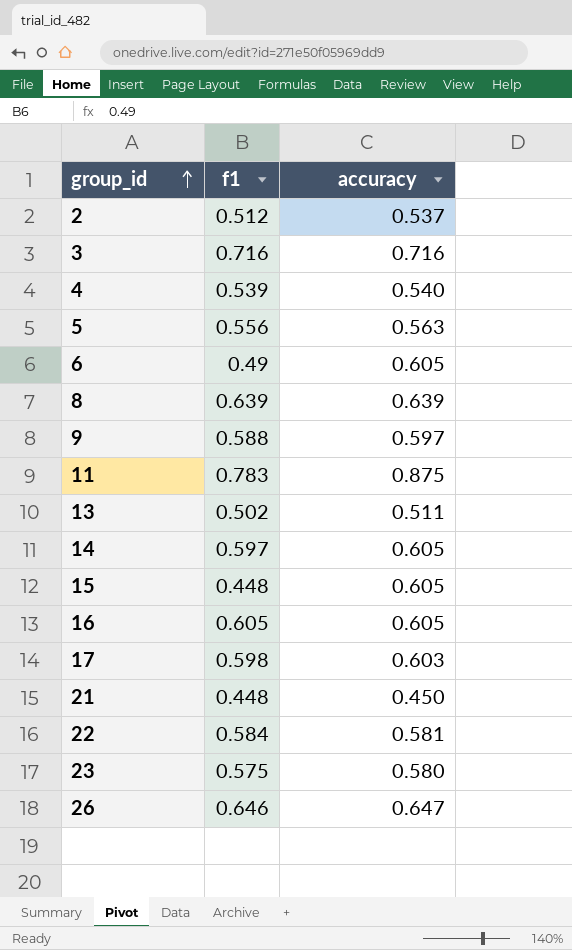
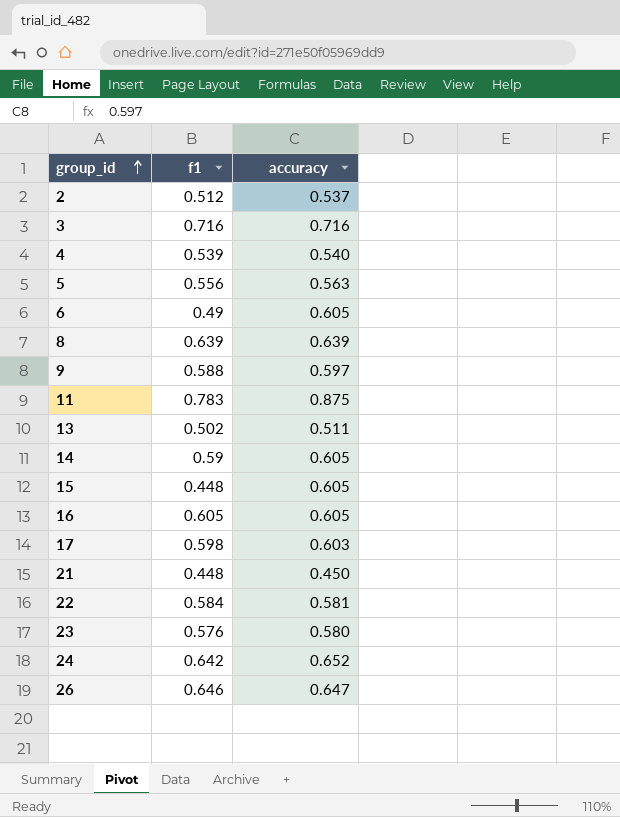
14 | f1: 0.597 -> 0.59
23 | f1: 0.575 -> 0.576
row 24: none -> 0.642 | 0.652

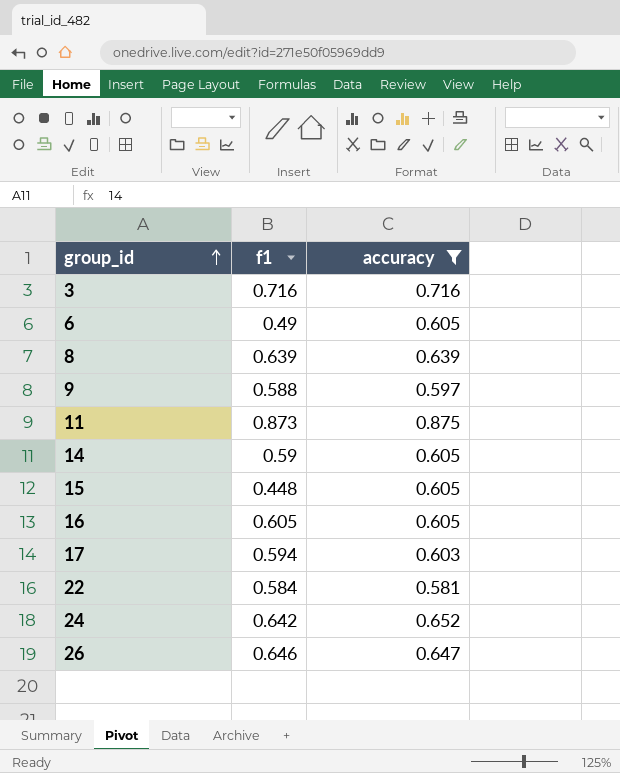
filter: none -> accuracy >= 0.581
11 | f1: 0.783 -> 0.873
17 | f1: 0.598 -> 0.594

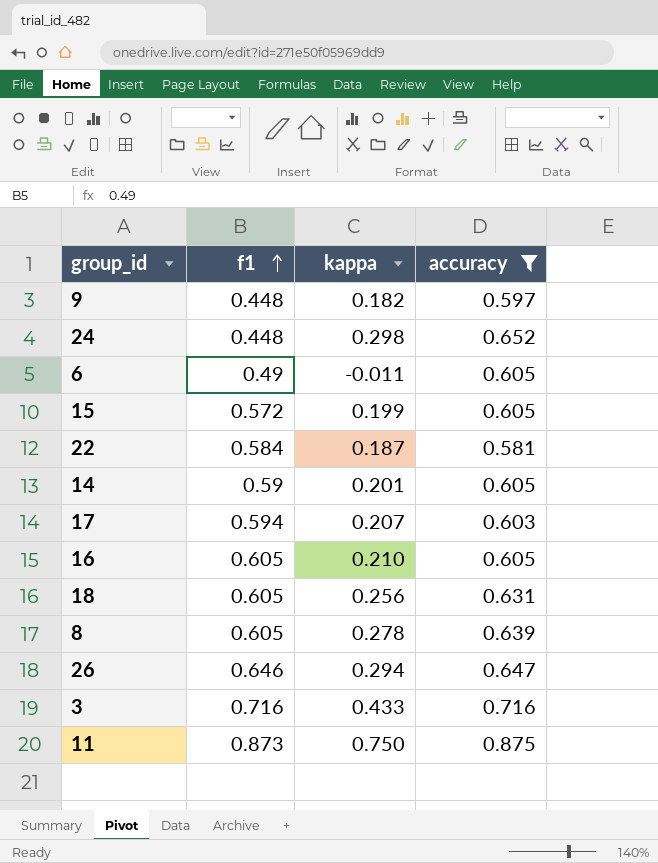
row order: group_id ascending -> f1 ascending
column kappa | position: none -> 3
9 | f1: 0.588 -> 0.448
24 | f1: 0.642 -> 0.448
15 | f1: 0.448 -> 0.572
row 18: none -> 0.605 | 0.256 | 0.631
8 | f1: 0.639 -> 0.605

